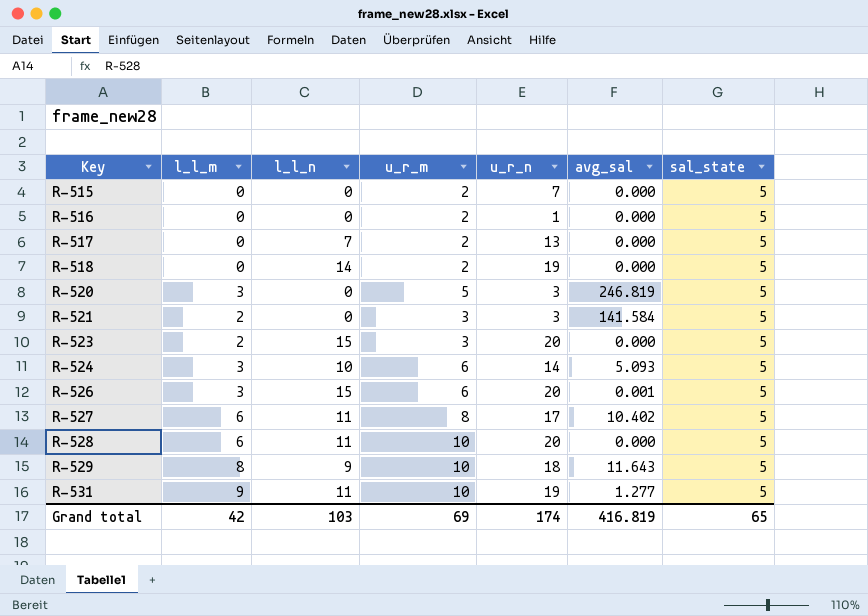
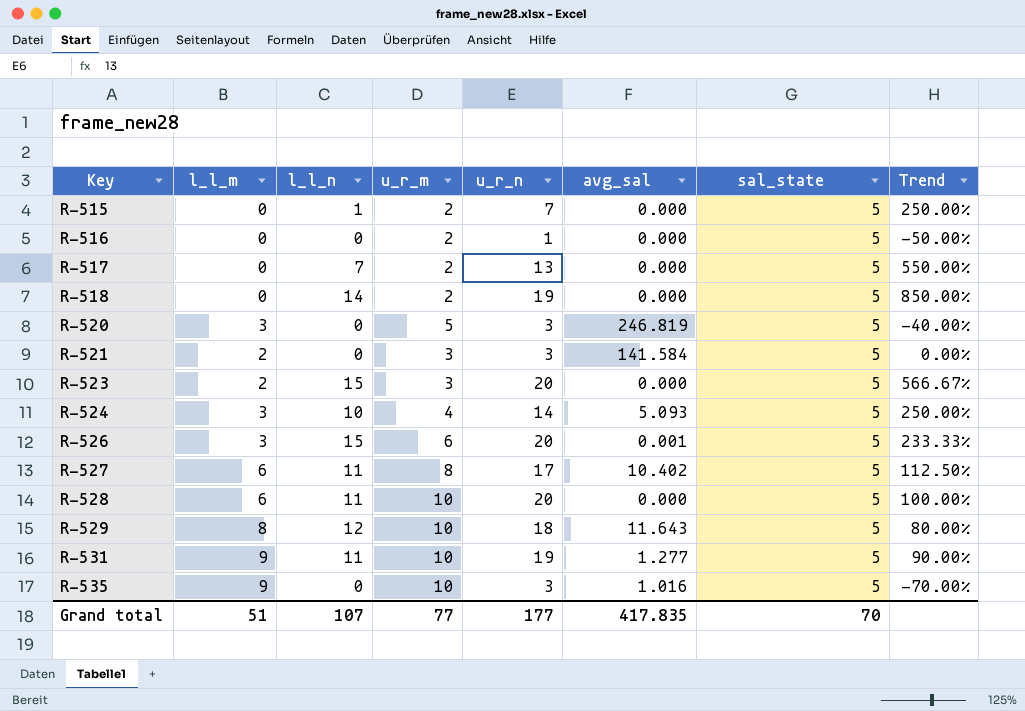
column Trend | formula: none -> ([u_r_n] - [u_r_m]) / [u_r_m]
R-515 | l_l_n: 0 -> 1
R-524 | u_r_m: 6 -> 4
R-529 | l_l_n: 9 -> 12
row R-535: none -> 9 | 0 | 10 | 3 | 1.016 | 5 | -70.00%
Grand total | l_l_m: 42 -> 51
Grand total | l_l_n: 103 -> 107
Grand total | u_r_m: 69 -> 77
Grand total | u_r_n: 174 -> 177
Grand total | avg_sal: 416.819 -> 417.835
Grand total | sal_state: 65 -> 70

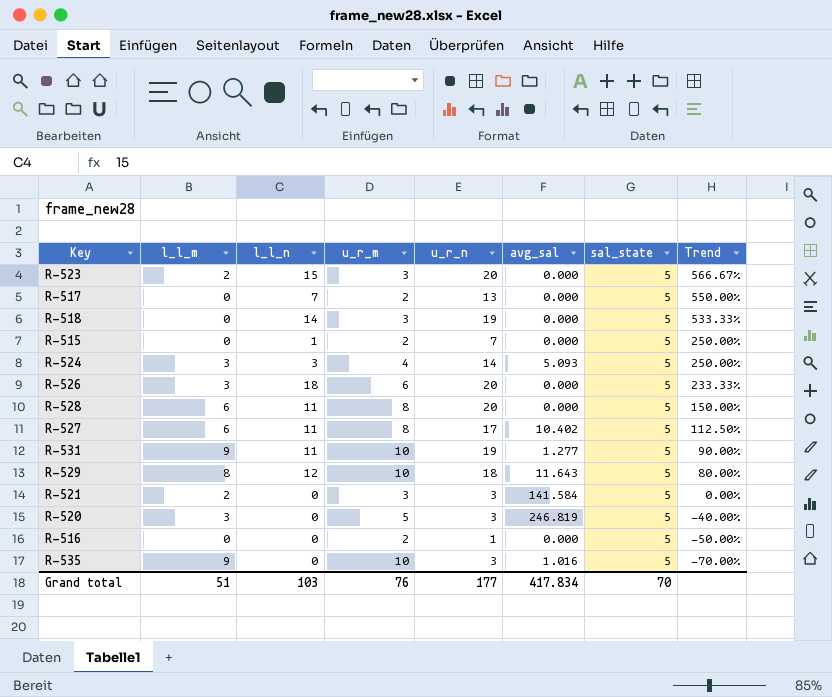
row order: Key ascending -> Trend descending
R-518 | u_r_m: 2 -> 3
R-518 | Trend: 850.00% -> 533.33%
R-524 | l_l_n: 10 -> 3
R-526 | l_l_n: 15 -> 18
R-526 | avg_sal: 0.001 -> 0.000
R-528 | u_r_m: 10 -> 8
R-528 | Trend: 100.00% -> 150.00%
Grand total | l_l_n: 107 -> 103
Grand total | u_r_m: 77 -> 76
Grand total | avg_sal: 417.835 -> 417.834

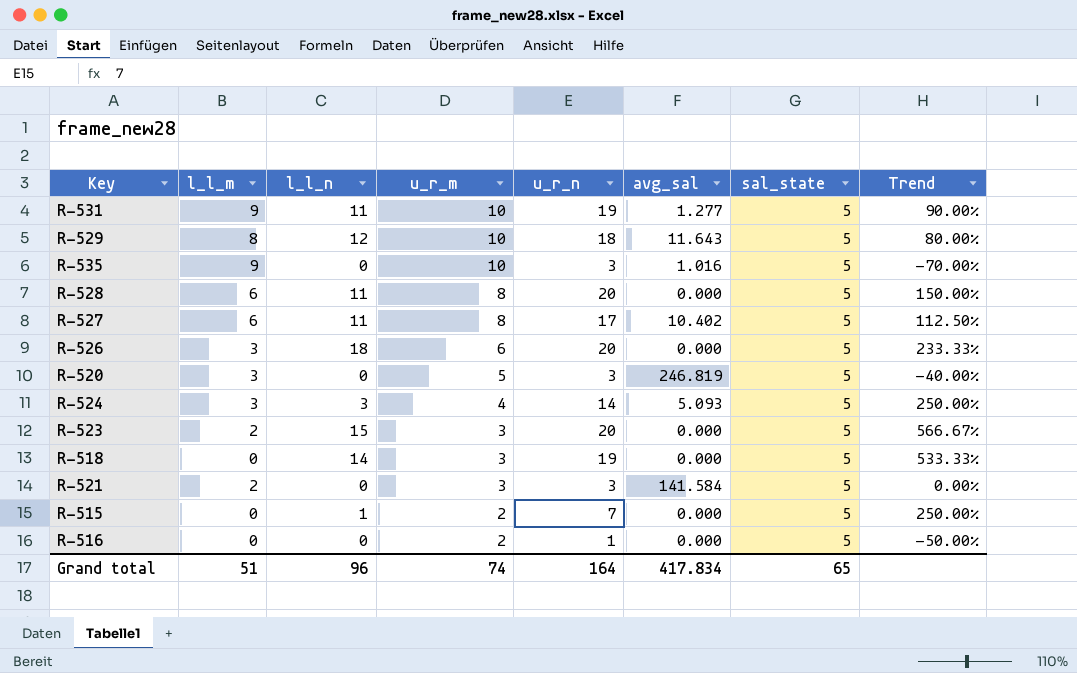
row order: Trend descending -> u_r_m descending
row R-517: 0 | 7 | 2 | 13 | 0.000 | 5 | 550.00% -> none
Grand total | l_l_n: 103 -> 96
Grand total | u_r_m: 76 -> 74
Grand total | u_r_n: 177 -> 164
Grand total | sal_state: 70 -> 65

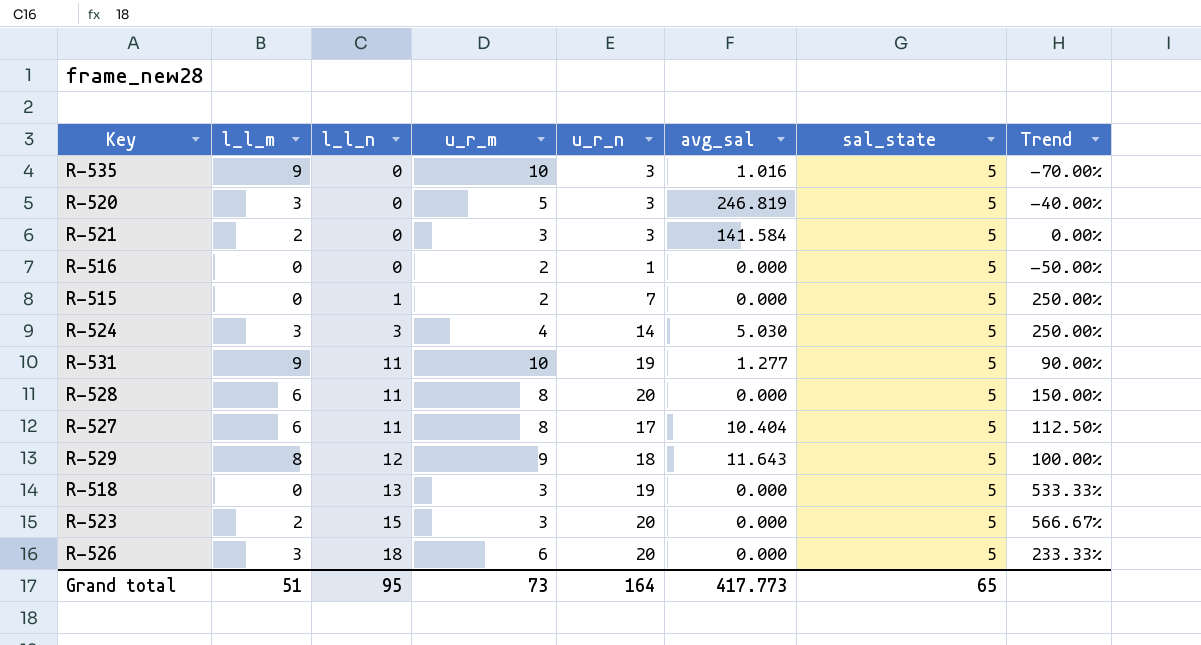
row order: u_r_m descending -> l_l_n ascending
R-524 | avg_sal: 5.093 -> 5.030
R-527 | avg_sal: 10.402 -> 10.404
R-529 | u_r_m: 10 -> 9
R-529 | Trend: 80.00% -> 100.00%
R-518 | l_l_n: 14 -> 13
Grand total | l_l_n: 96 -> 95
Grand total | u_r_m: 74 -> 73
Grand total | avg_sal: 417.834 -> 417.773

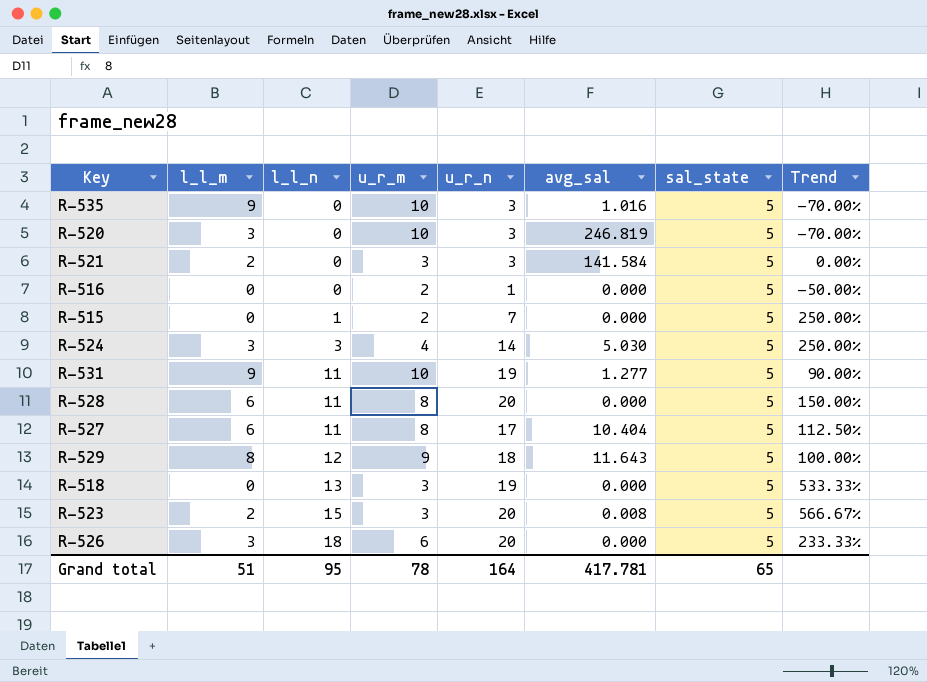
R-520 | u_r_m: 5 -> 10
R-520 | Trend: -40.00% -> -70.00%
R-523 | avg_sal: 0.000 -> 0.008
Grand total | u_r_m: 73 -> 78
Grand total | avg_sal: 417.773 -> 417.781

